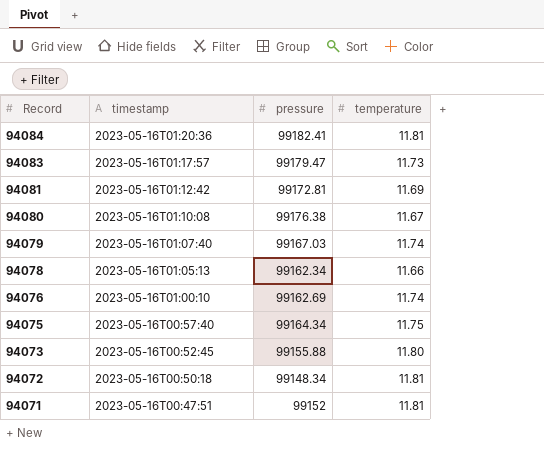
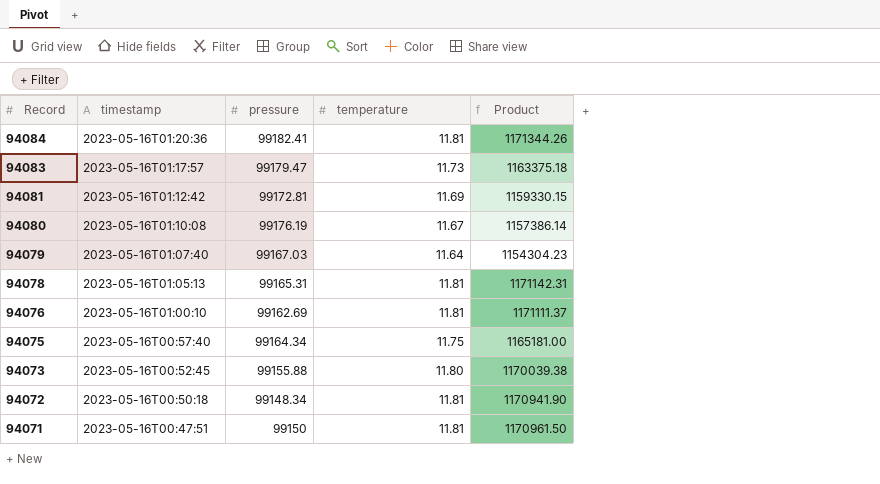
column Product | formula: none -> [pressure] * [temperature]
94080 | pressure: 99176.38 -> 99176.19
94079 | temperature: 11.74 -> 11.64
94078 | pressure: 99162.34 -> 99165.31
94078 | temperature: 11.66 -> 11.81
94076 | temperature: 11.74 -> 11.81
94071 | pressure: 99152 -> 99150

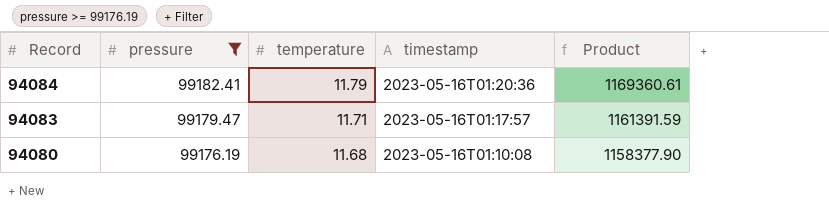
filter: none -> pressure >= 99176.19
column timestamp | position: 2 -> 4
94084 | temperature: 11.81 -> 11.79
94084 | Product: 1171344.26 -> 1169360.61
94083 | temperature: 11.73 -> 11.71
94083 | Product: 1163375.18 -> 1161391.59
94080 | temperature: 11.67 -> 11.68
94080 | Product: 1157386.14 -> 1158377.90

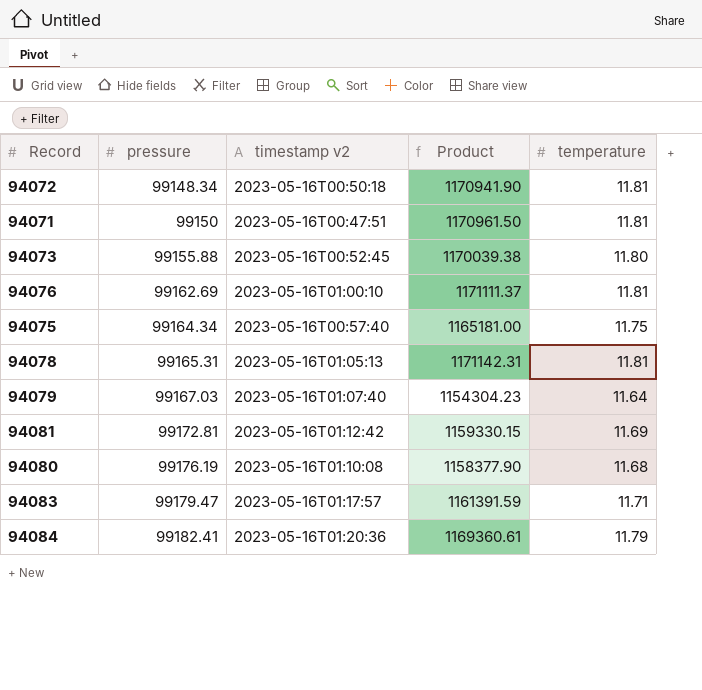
filter: pressure >= 99176.19 -> none
row order: Record descending -> pressure ascending
column name: timestamp -> timestamp v2
column temperature | position: 3 -> 5

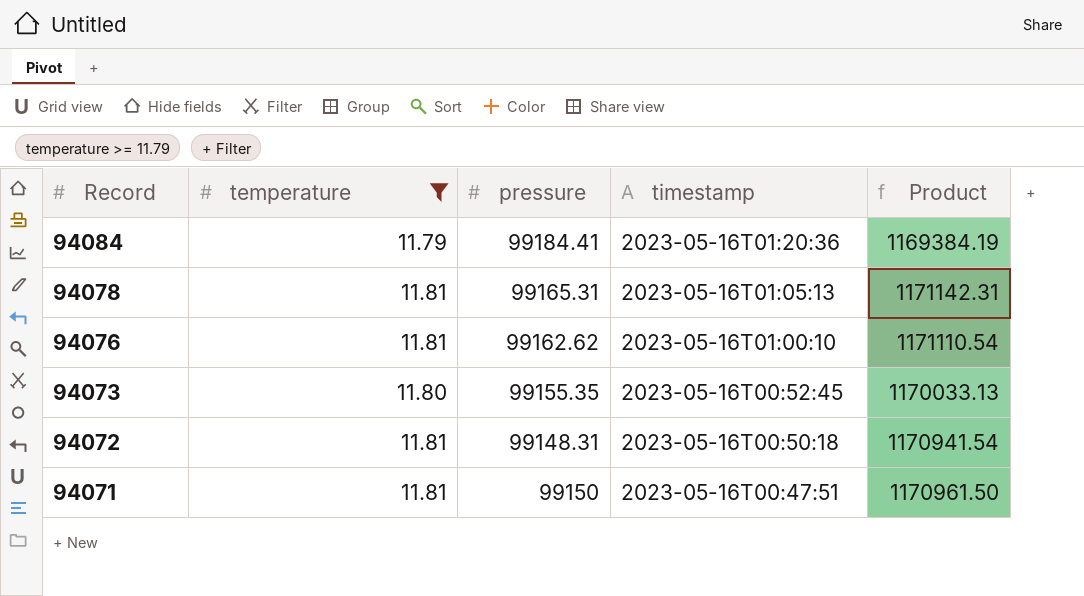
filter: none -> temperature >= 11.79
row order: pressure ascending -> Record descending
column temperature | position: 5 -> 2
column name: timestamp v2 -> timestamp
94084 | pressure: 99182.41 -> 99184.41
94084 | Product: 1169360.61 -> 1169384.19
94076 | pressure: 99162.69 -> 99162.62
94076 | Product: 1171111.37 -> 1171110.54
94073 | pressure: 99155.88 -> 99155.35
94073 | Product: 1170039.38 -> 1170033.13
94072 | pressure: 99148.34 -> 99148.31
94072 | Product: 1170941.90 -> 1170941.54

